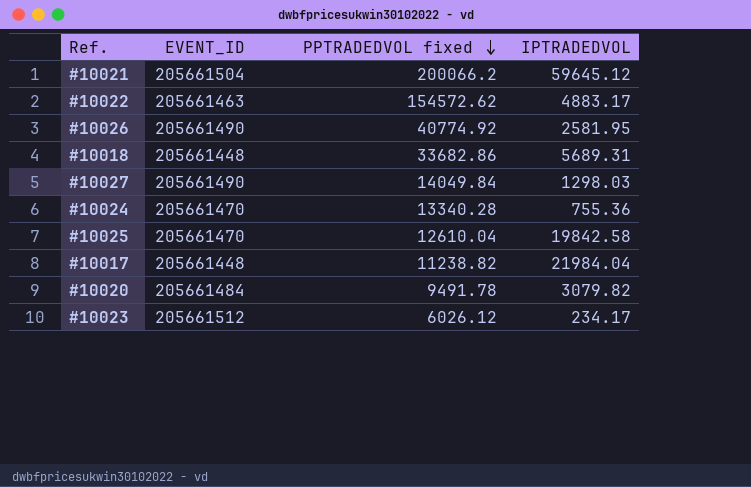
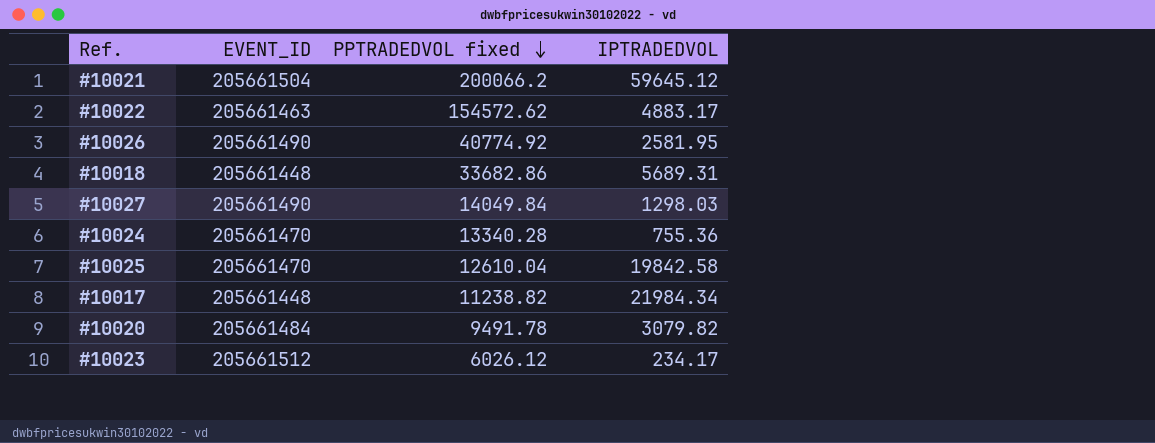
#10017 | IPTRADEDVOL: 21984.04 -> 21984.34

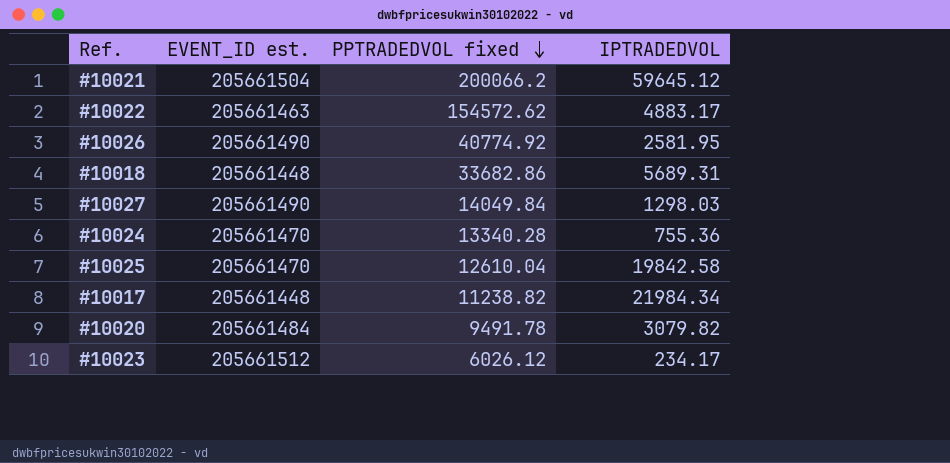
column name: EVENT_ID -> EVENT_ID est.

